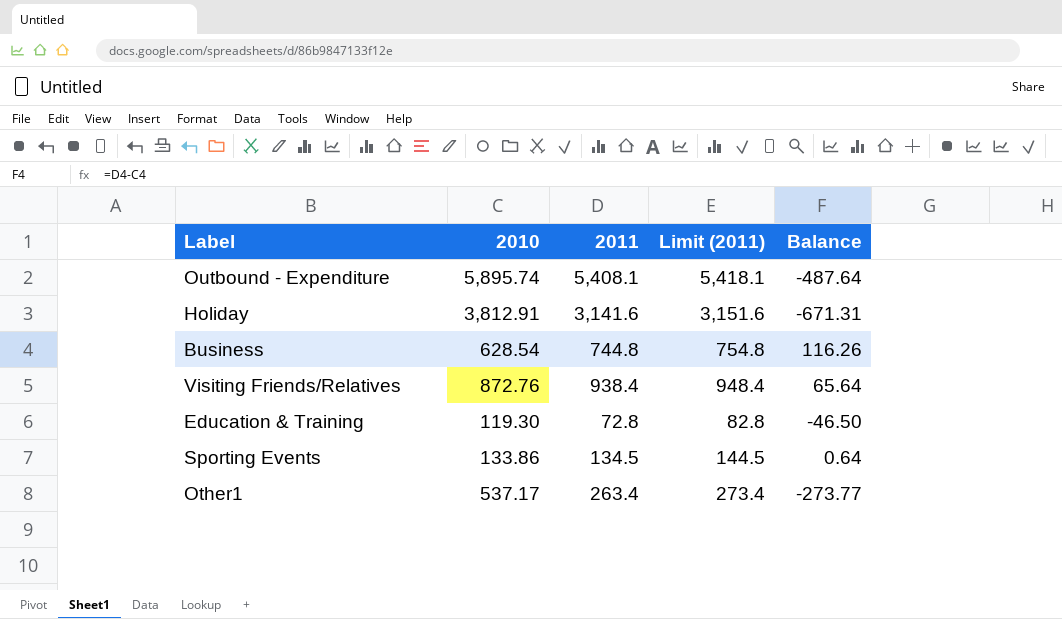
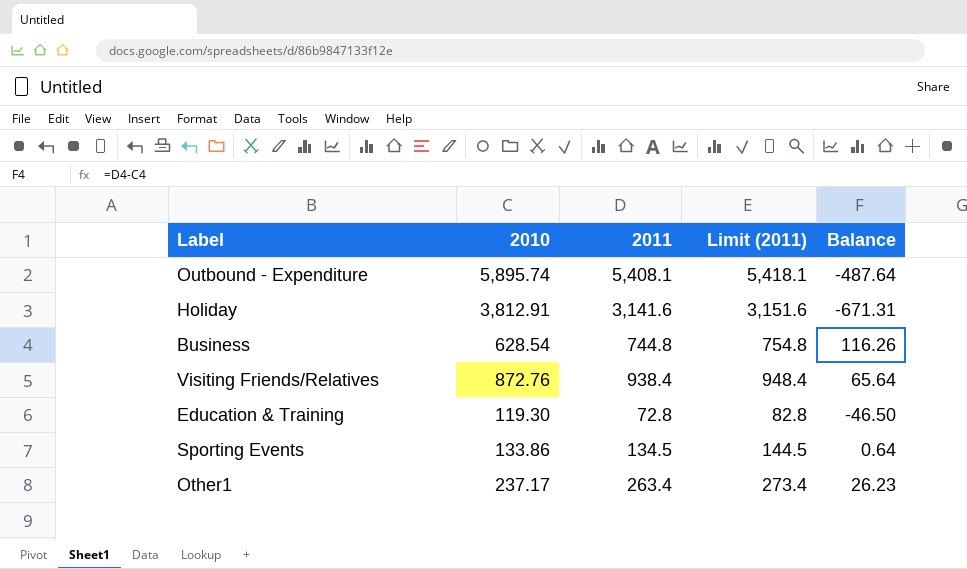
Other1 | 2010: 537.17 -> 237.17
Other1 | Balance: -273.77 -> 26.23

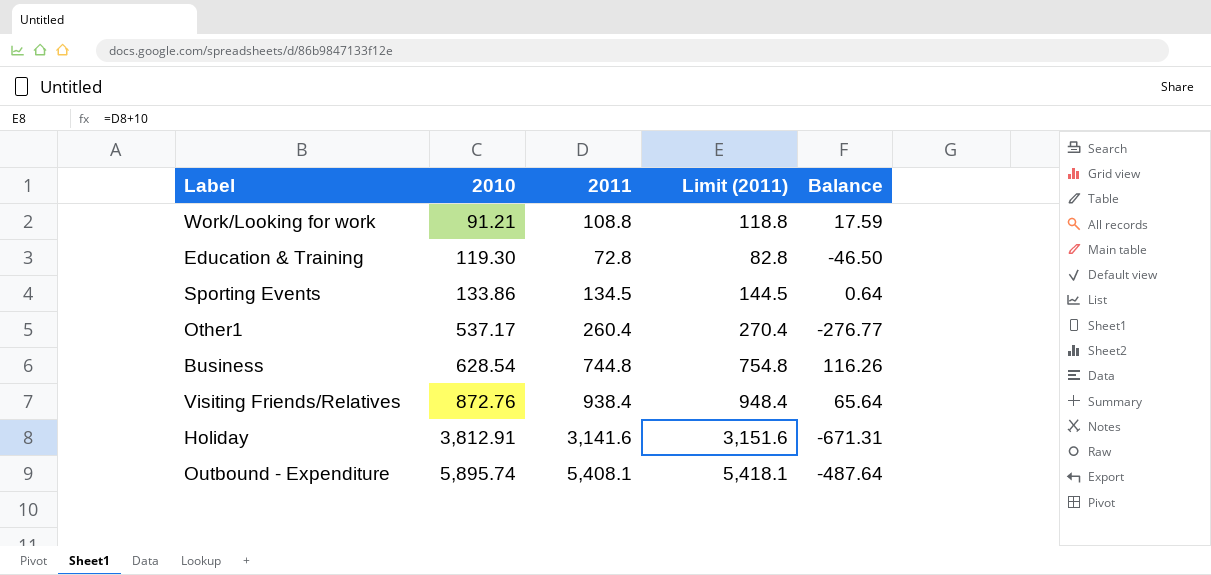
row order: none -> 2010 ascending
row Work/Looking for work: none -> 91.21 | 108.8 | 118.8 | 17.59
Other1 | 2010: 237.17 -> 537.17
Other1 | 2011: 263.4 -> 260.4
Other1 | Limit (2011): 273.4 -> 270.4
Other1 | Balance: 26.23 -> -276.77

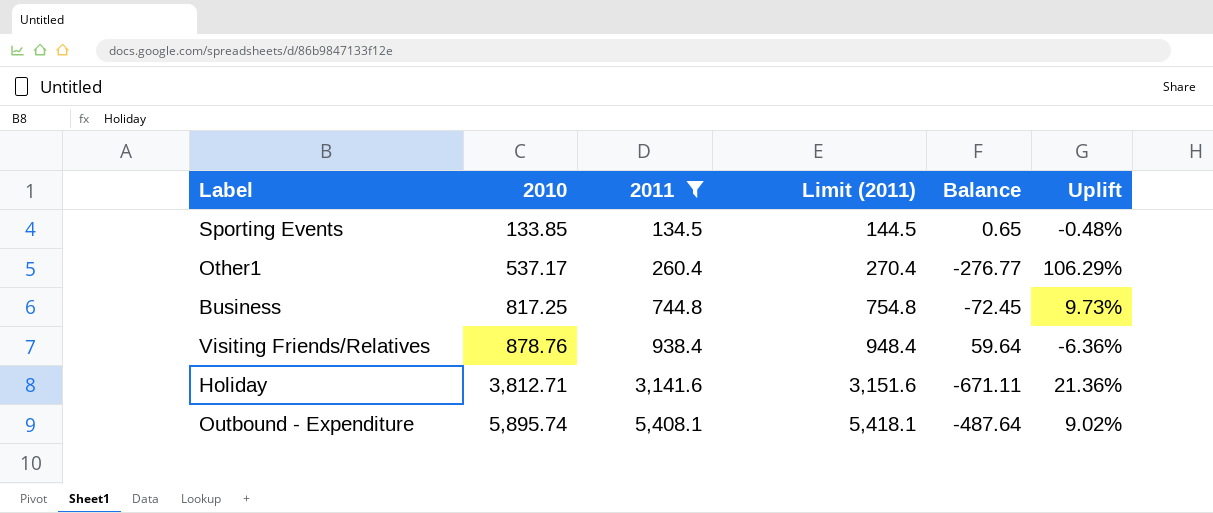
filter: none -> 2011 >= 134.5
column Uplift | formula: none -> ([2010] - [2011]) / [2011]
Sporting Events | 2010: 133.86 -> 133.85
Sporting Events | Balance: 0.64 -> 0.65
Business | 2010: 628.54 -> 817.25
Business | Balance: 116.26 -> -72.45
Visiting Friends/Relatives | 2010: 872.76 -> 878.76
Visiting Friends/Relatives | Balance: 65.64 -> 59.64
Holiday | 2010: 3,812.91 -> 3,812.71
Holiday | Balance: -671.31 -> -671.11

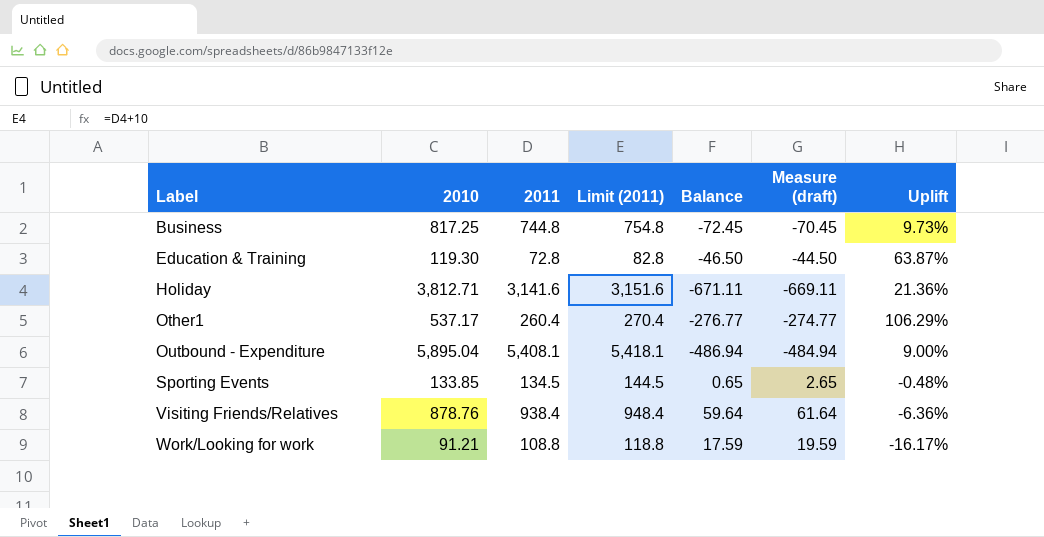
filter: 2011 >= 134.5 -> none
row order: 2010 ascending -> Label ascending
column Measure (draft) | formula: none -> [Balance] + 2
Outbound - Expenditure | 2010: 5,895.74 -> 5,895.04
Outbound - Expenditure | Balance: -487.64 -> -486.94
Outbound - Expenditure | Uplift: 9.02% -> 9.00%

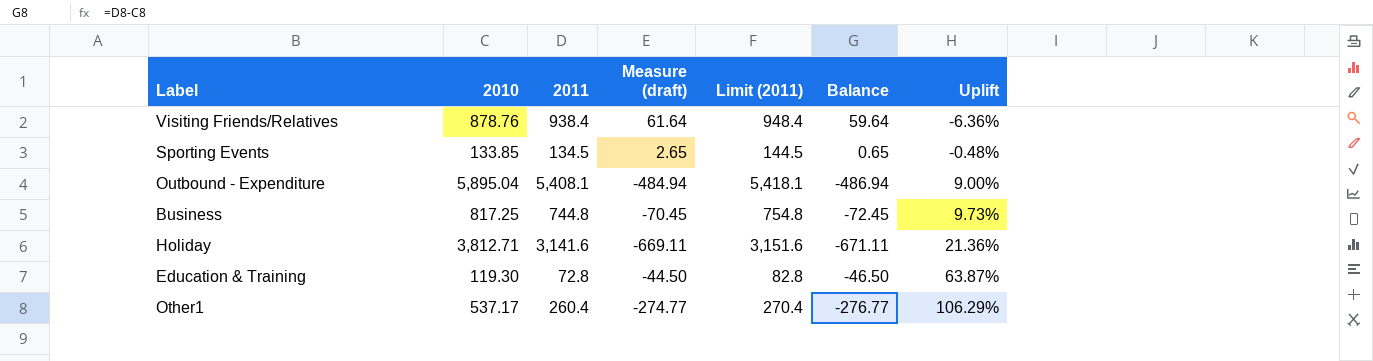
row order: Label ascending -> Uplift ascending
column Measure (draft) | position: 6 -> 4
row Work/Looking for work: 91.21 | 108.8 | 118.8 | 17.59 | 19.59 | -16.17% -> none

